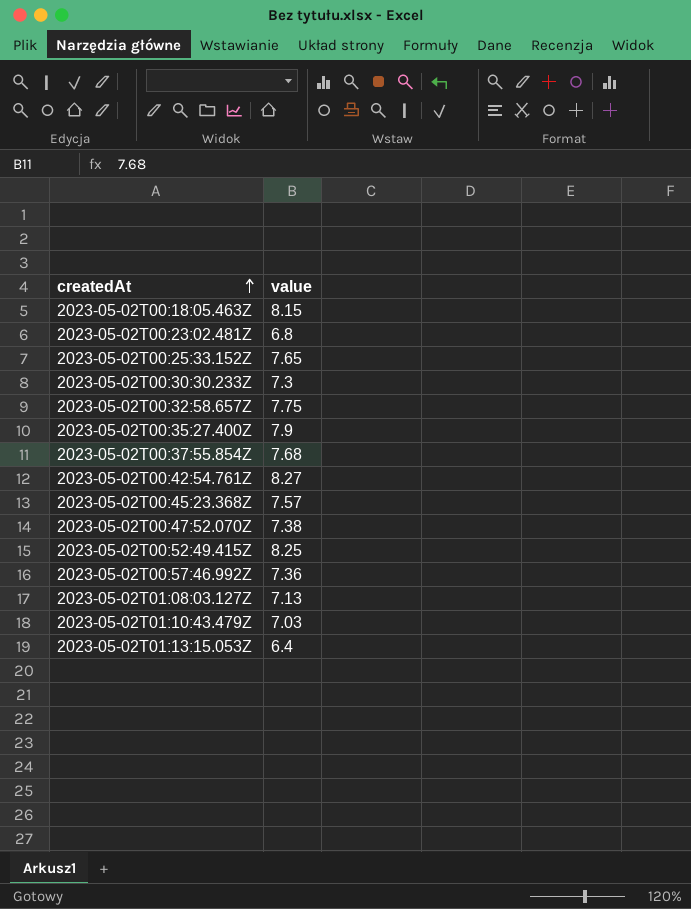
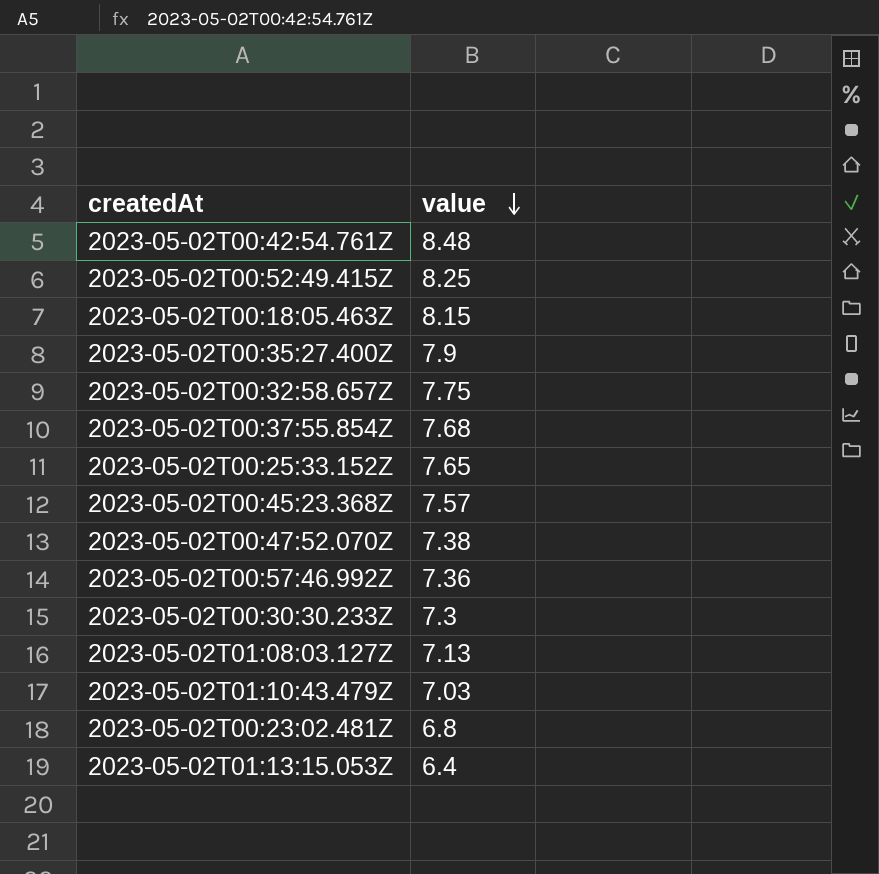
row order: createdAt ascending -> value descending
2023-05-02T00:42:54.761Z | value: 8.27 -> 8.48

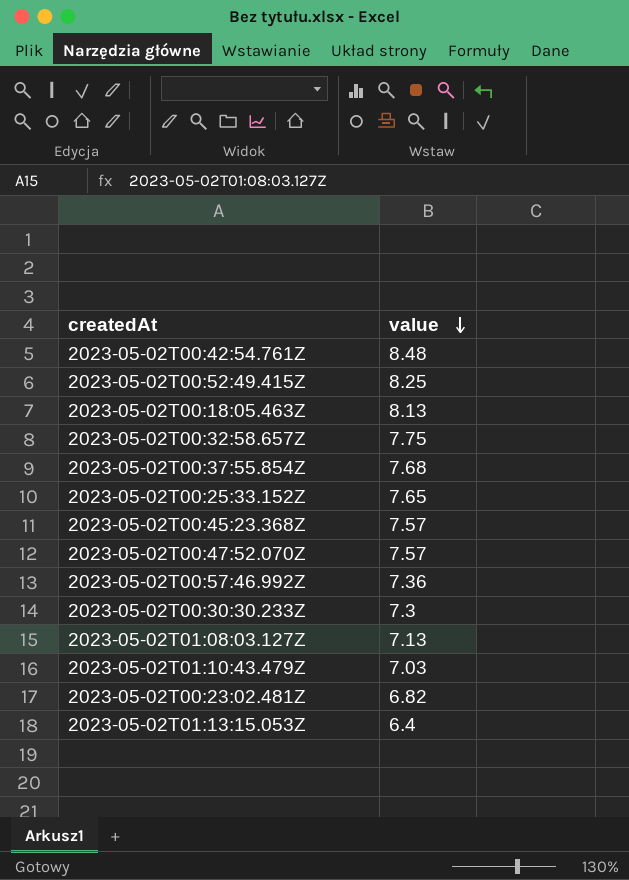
row 2023-05-02T00:35:27.400Z: 7.9 -> none
2023-05-02T00:18:05.463Z | value: 8.15 -> 8.13
2023-05-02T00:47:52.070Z | value: 7.38 -> 7.57
2023-05-02T00:23:02.481Z | value: 6.8 -> 6.82

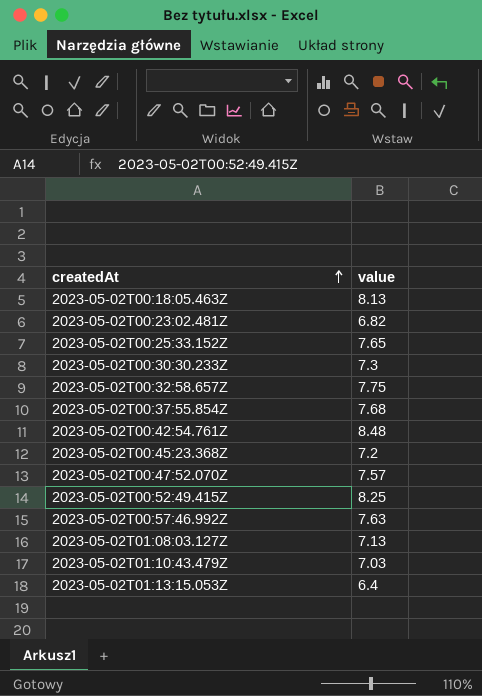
row order: value descending -> createdAt ascending
2023-05-02T00:45:23.368Z | value: 7.57 -> 7.2
2023-05-02T00:57:46.992Z | value: 7.36 -> 7.63

